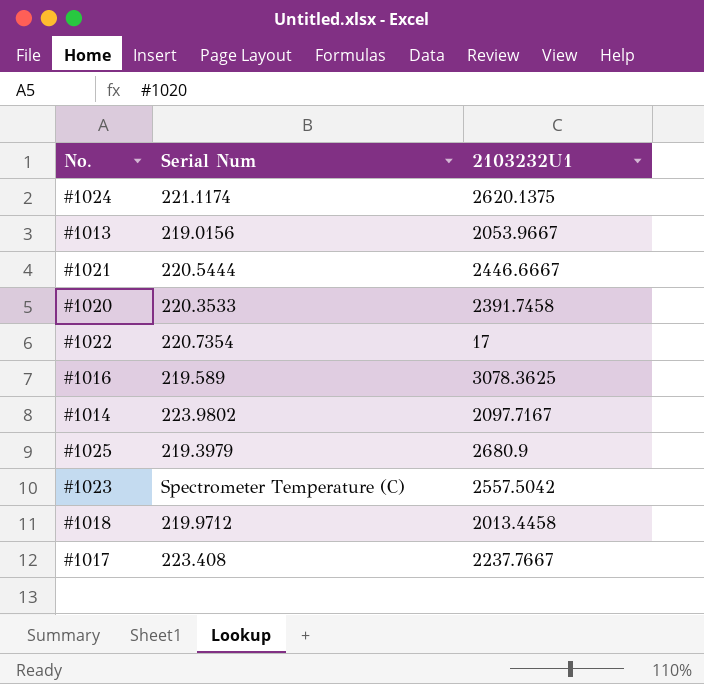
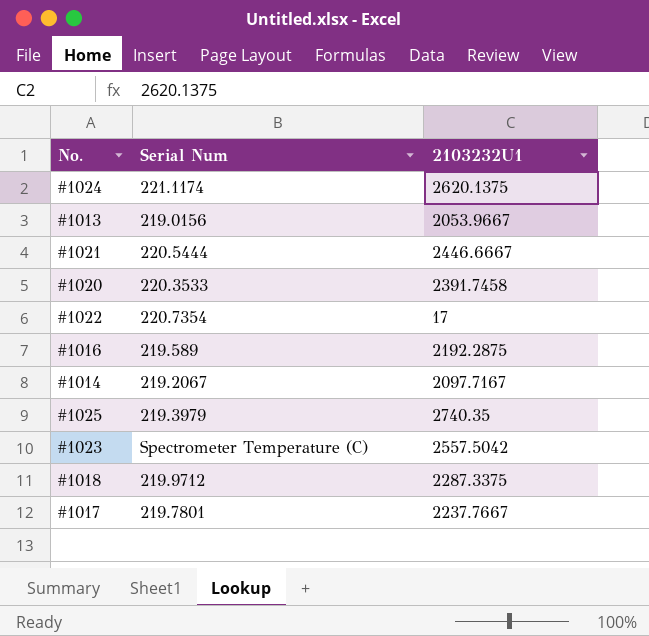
#1016 | 2103232U1: 3078.3625 -> 2192.2875
#1014 | Serial Num: 223.9802 -> 219.2067
#1025 | 2103232U1: 2680.9 -> 2740.35
#1018 | 2103232U1: 2013.4458 -> 2287.3375
#1017 | Serial Num: 223.408 -> 219.7801

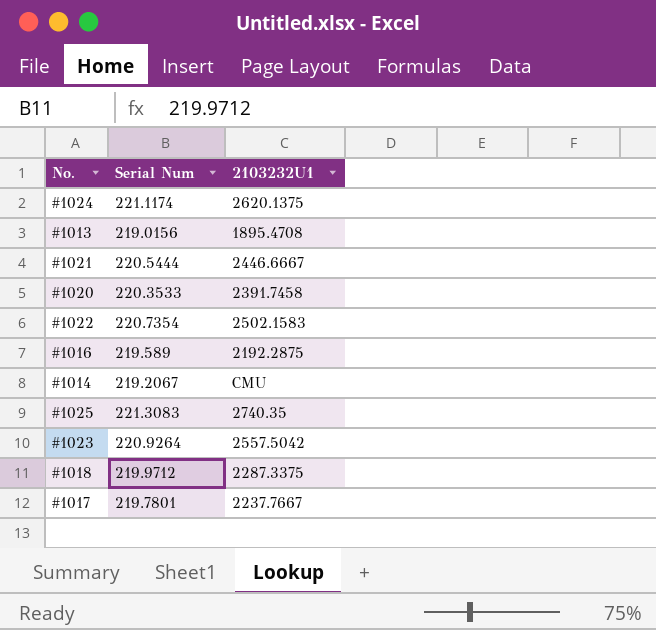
#1013 | 2103232U1: 2053.9667 -> 1895.4708
#1022 | 2103232U1: 17 -> 2502.1583
#1014 | 2103232U1: 2097.7167 -> CMU
#1025 | Serial Num: 219.3979 -> 221.3083
#1023 | Serial Num: Spectrometer Temperature (C) -> 220.9264

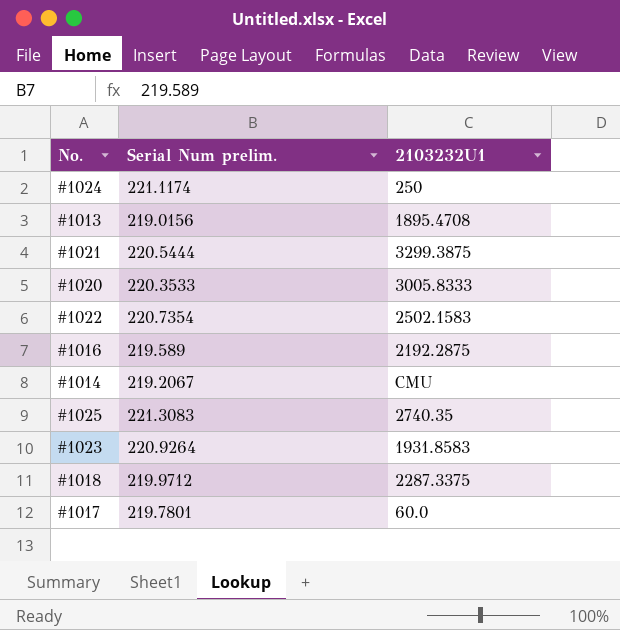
column name: Serial Num -> Serial Num prelim.
#1024 | 2103232U1: 2620.1375 -> 250
#1021 | 2103232U1: 2446.6667 -> 3299.3875
#1020 | 2103232U1: 2391.7458 -> 3005.8333
#1023 | 2103232U1: 2557.5042 -> 1931.8583
#1017 | 2103232U1: 2237.7667 -> 60.0

